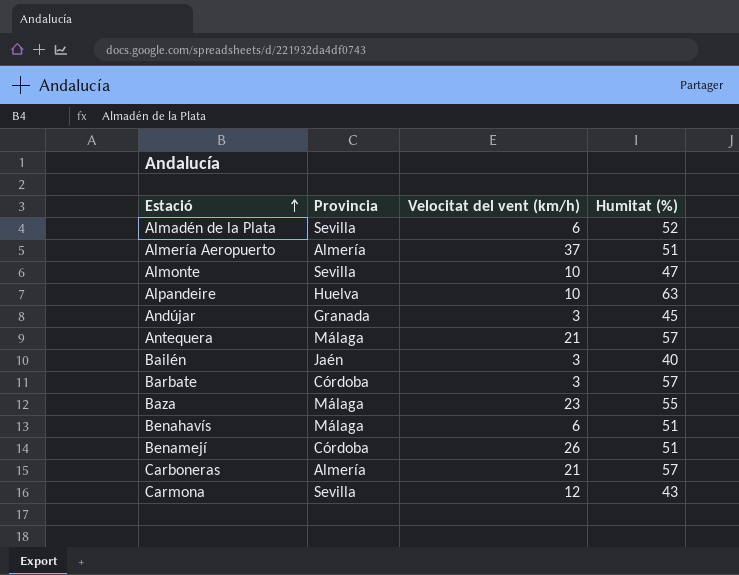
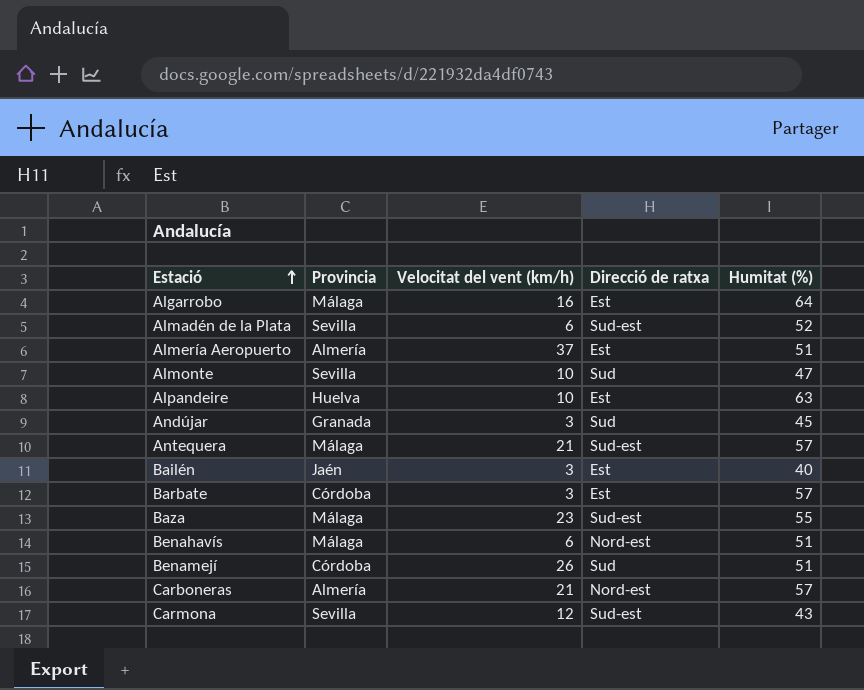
column Direcció de ratxa | position: none -> 4
row Algarrobo: none -> Málaga | 16 | Est | 64

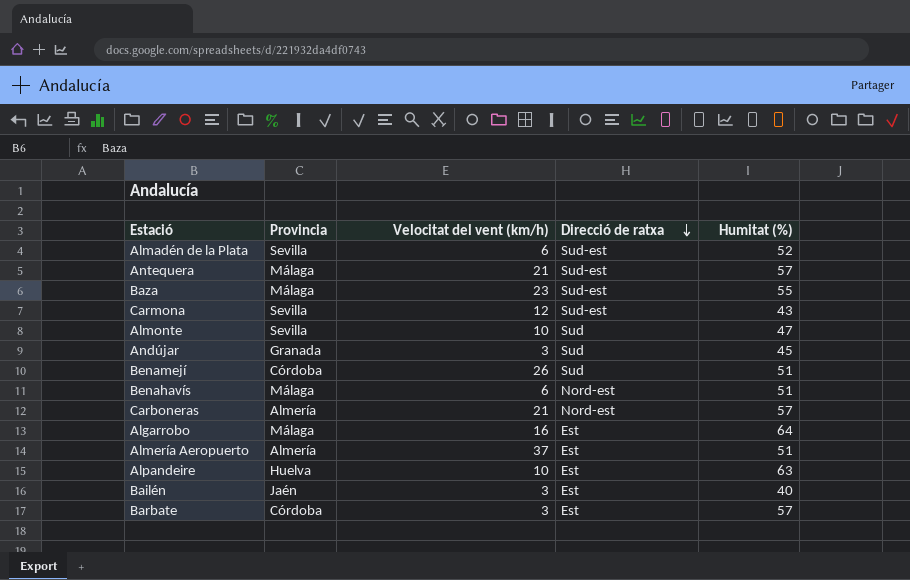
row order: Estació ascending -> Direcció de ratxa descending

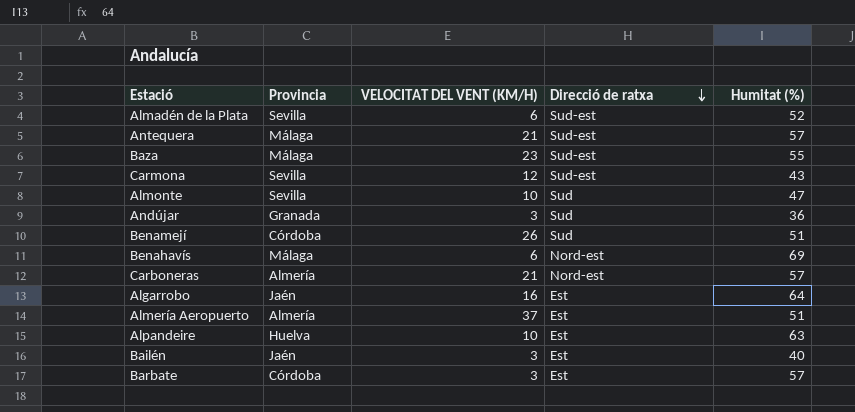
column name: Velocitat del vent (km/h) -> VELOCITAT DEL VENT (KM/H)
Andújar | Humitat (%): 45 -> 36
Benahavís | Humitat (%): 51 -> 69
Algarrobo | Provincia: Málaga -> Jaén

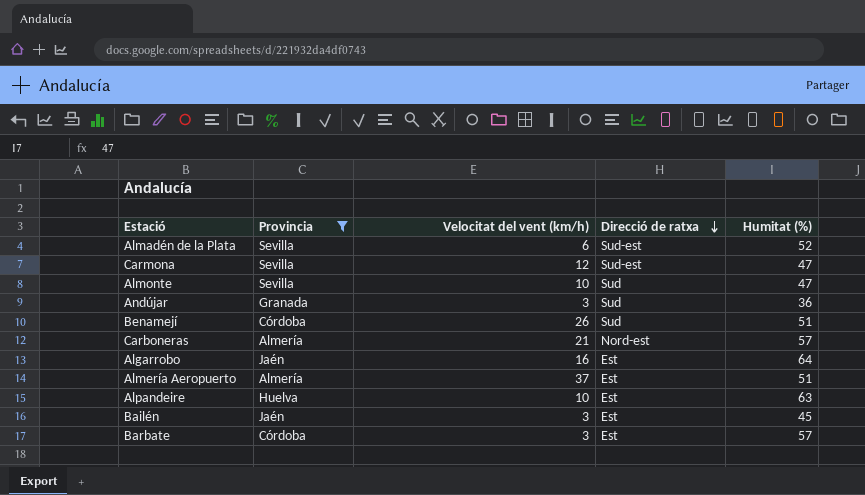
filter: none -> Provincia != Málaga
column name: VELOCITAT DEL VENT (KM/H) -> Velocitat del vent (km/h)
Carmona | Humitat (%): 43 -> 47
Bailén | Humitat (%): 40 -> 45

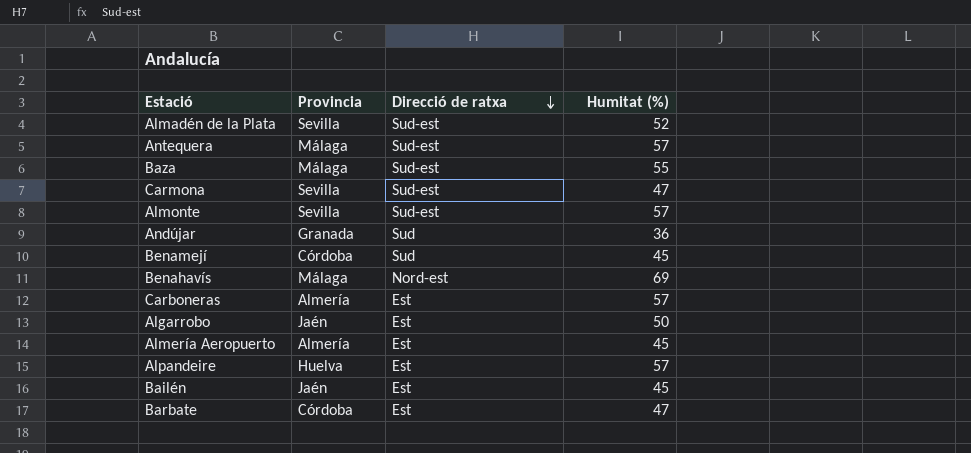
filter: Provincia != Málaga -> none
column Velocitat del vent (km/h) | position: 3 -> none
Almonte | Direcció de ratxa: Sud -> Sud-est
Almonte | Humitat (%): 47 -> 57
Benamejí | Humitat (%): 51 -> 45
Carboneras | Direcció de ratxa: Nord-est -> Est
Algarrobo | Humitat (%): 64 -> 50
Almería Aeropuerto | Humitat (%): 51 -> 45
Alpandeire | Humitat (%): 63 -> 57
Barbate | Humitat (%): 57 -> 47

